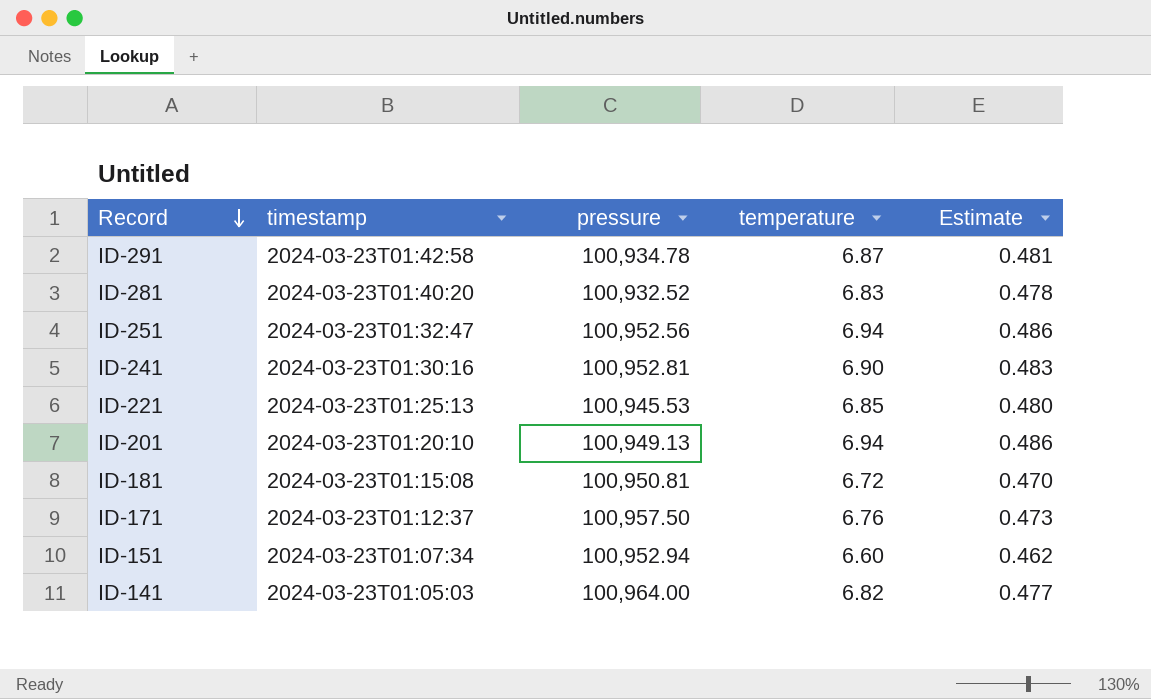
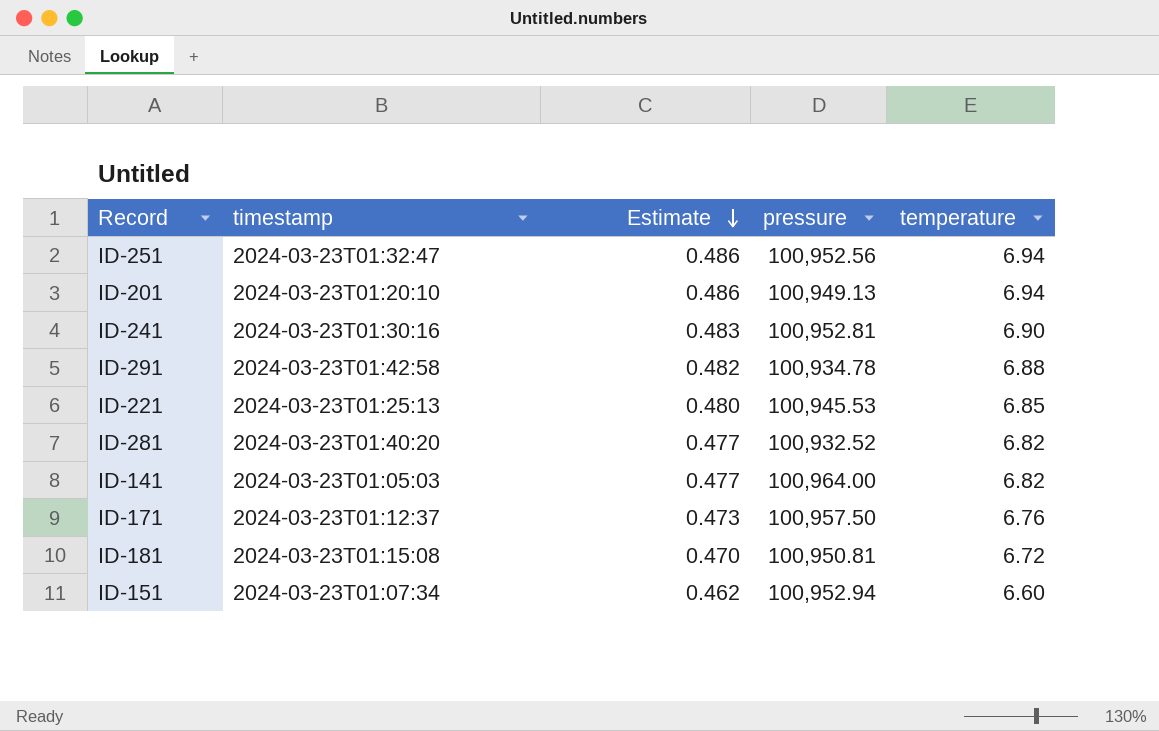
row order: Record descending -> Estimate descending
column Estimate | position: 5 -> 3
ID-291 | Estimate: 0.481 -> 0.482
ID-291 | temperature: 6.87 -> 6.88
ID-281 | Estimate: 0.478 -> 0.477
ID-281 | temperature: 6.83 -> 6.82

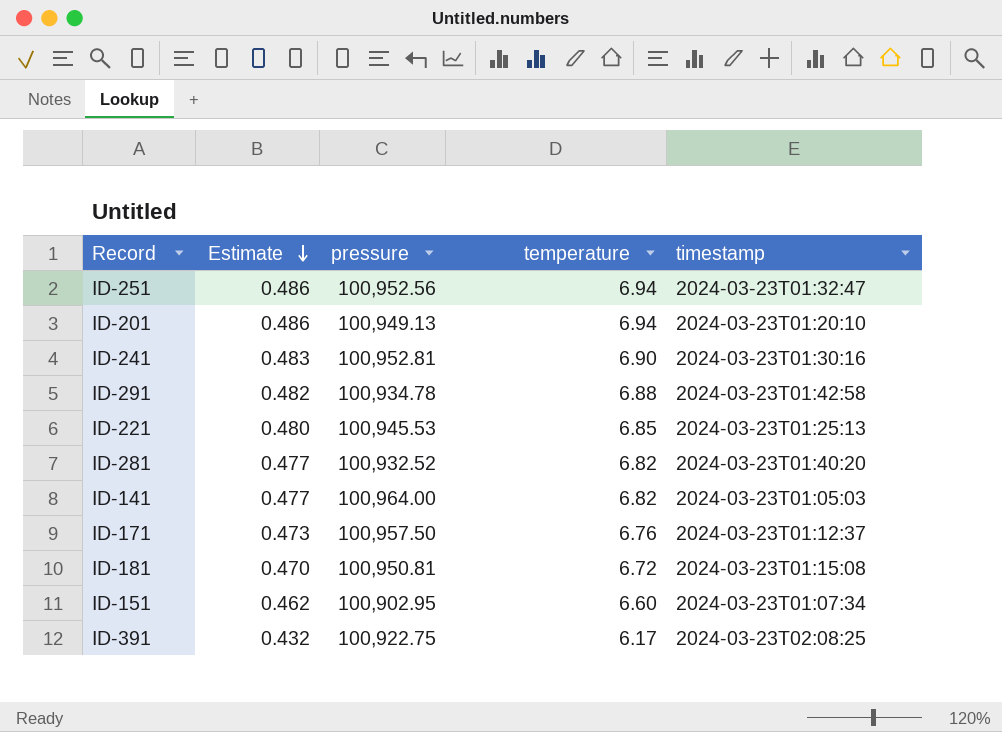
column timestamp | position: 2 -> 5
ID-151 | pressure: 100,952.94 -> 100,902.95
row ID-391: none -> 0.432 | 100,922.75 | 6.17 | 2024-03-23T02:08:25

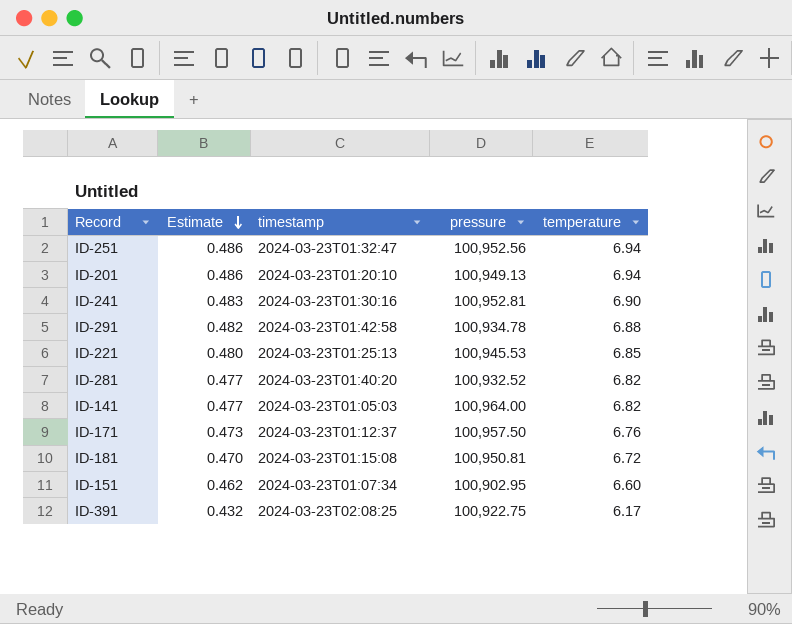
column timestamp | position: 5 -> 3

